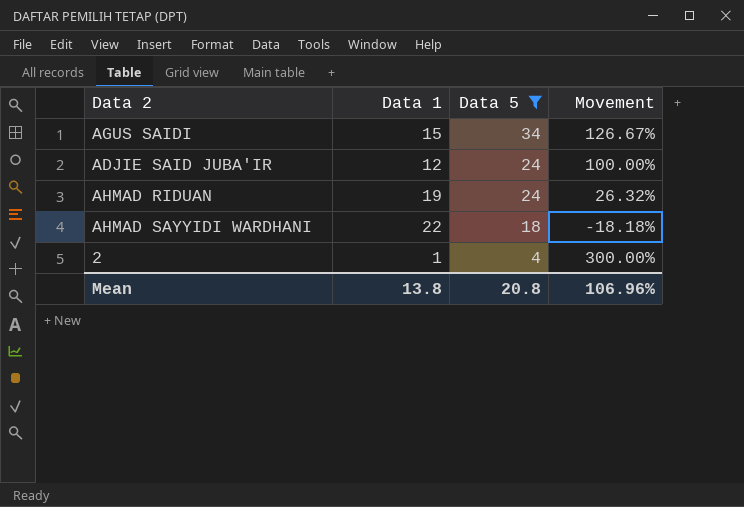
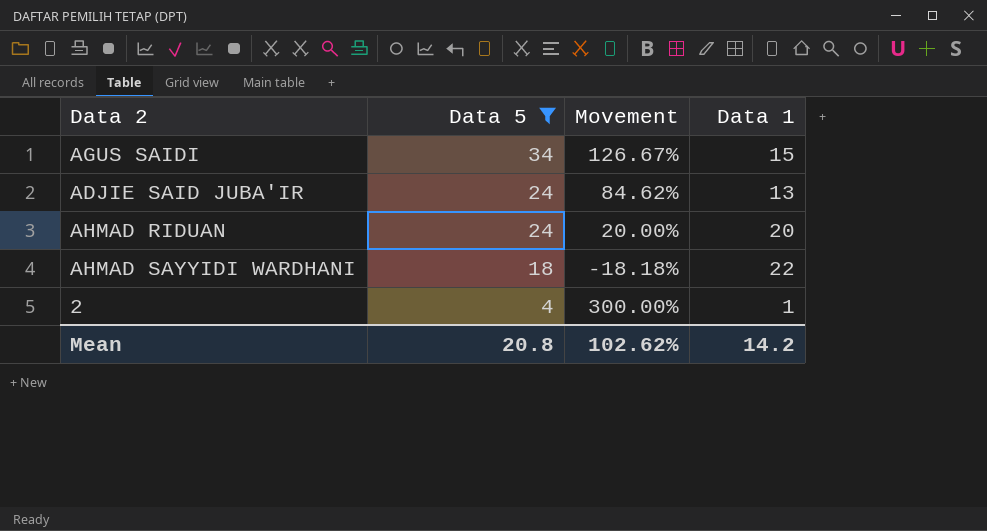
column Data 1 | position: 2 -> 4
ADJIE SAID JUBA'IR | Movement: 100.00% -> 84.62%
ADJIE SAID JUBA'IR | Data 1: 12 -> 13
AHMAD RIDUAN | Movement: 26.32% -> 20.00%
AHMAD RIDUAN | Data 1: 19 -> 20
Mean | Movement: 106.96% -> 102.62%
Mean | Data 1: 13.8 -> 14.2

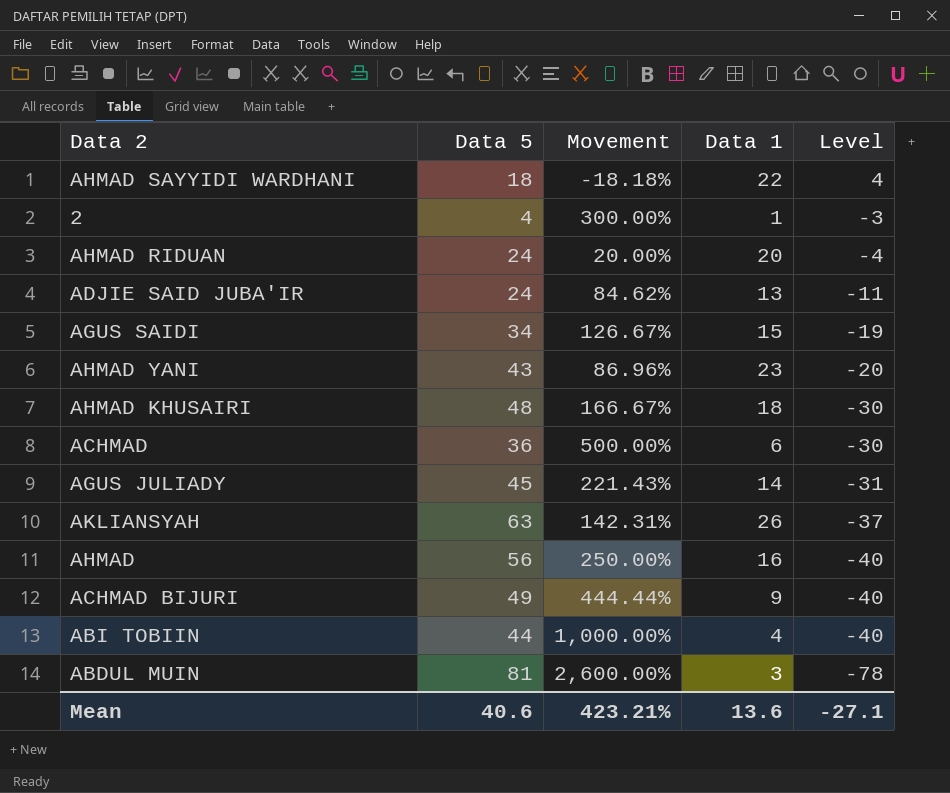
filter: Data 5 <= 34 -> none
row order: Data 5 descending -> Level descending
column Level | formula: none -> [Data 1] - [Data 5]
Mean | Data 5: 20.8 -> 40.6
Mean | Movement: 102.62% -> 423.21%
Mean | Data 1: 14.2 -> 13.6

